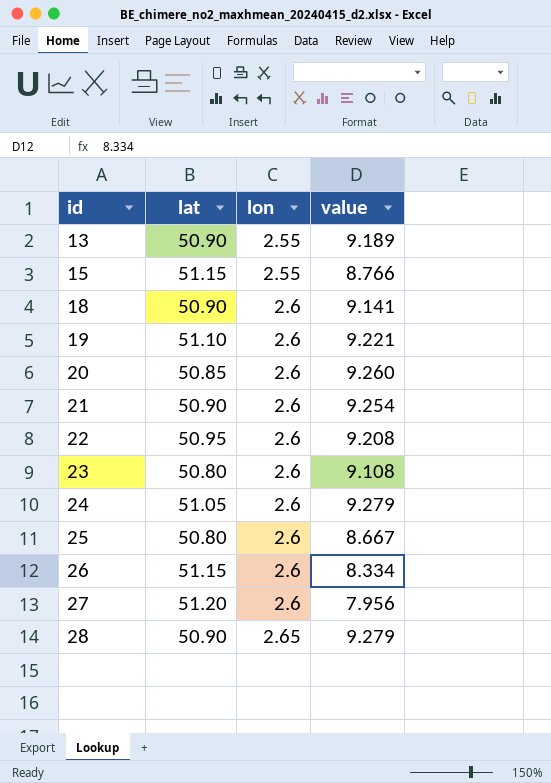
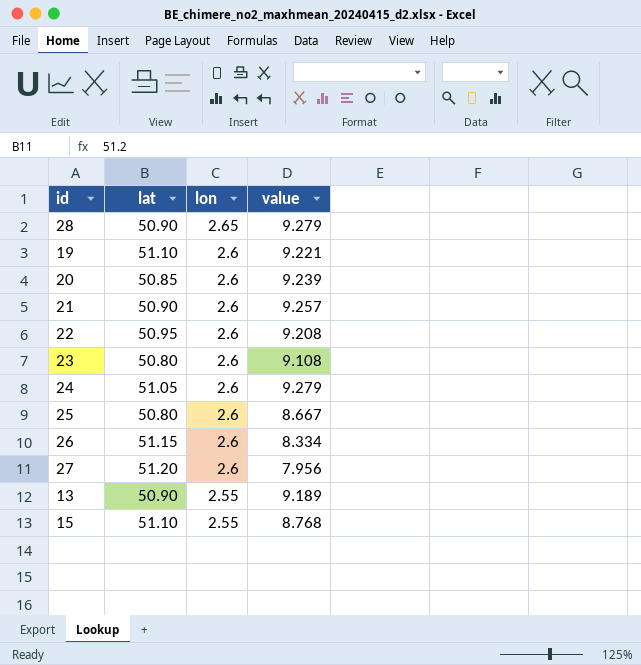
row order: id ascending -> lon descending
row 18: 50.90 | 2.6 | 9.141 -> none
20 | value: 9.260 -> 9.239
21 | value: 9.254 -> 9.257
15 | lat: 51.15 -> 51.10
15 | value: 8.766 -> 8.768

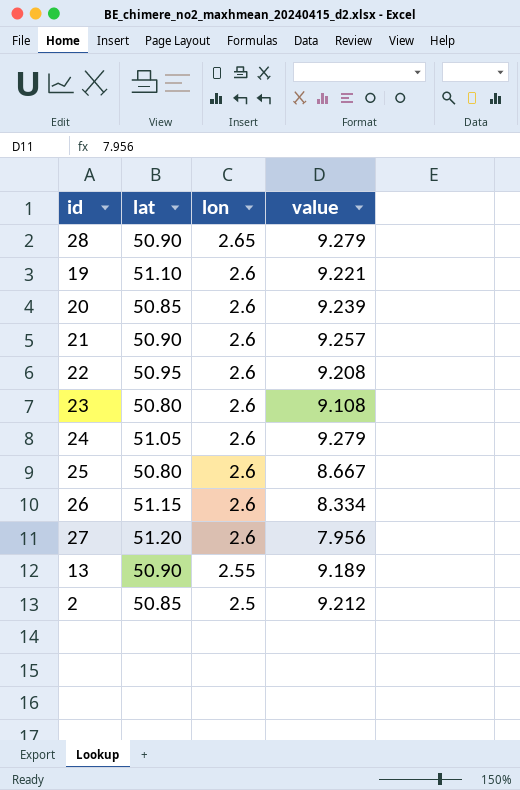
row 15: 51.10 | 2.55 | 8.768 -> none
row 2: none -> 50.85 | 2.5 | 9.212

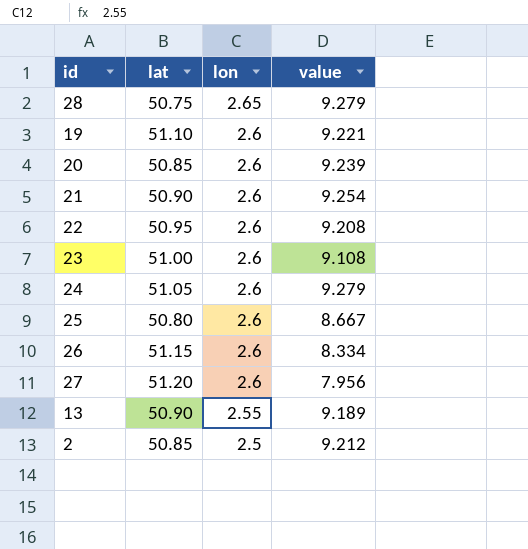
28 | lat: 50.90 -> 50.75
21 | value: 9.257 -> 9.254
23 | lat: 50.80 -> 51.00

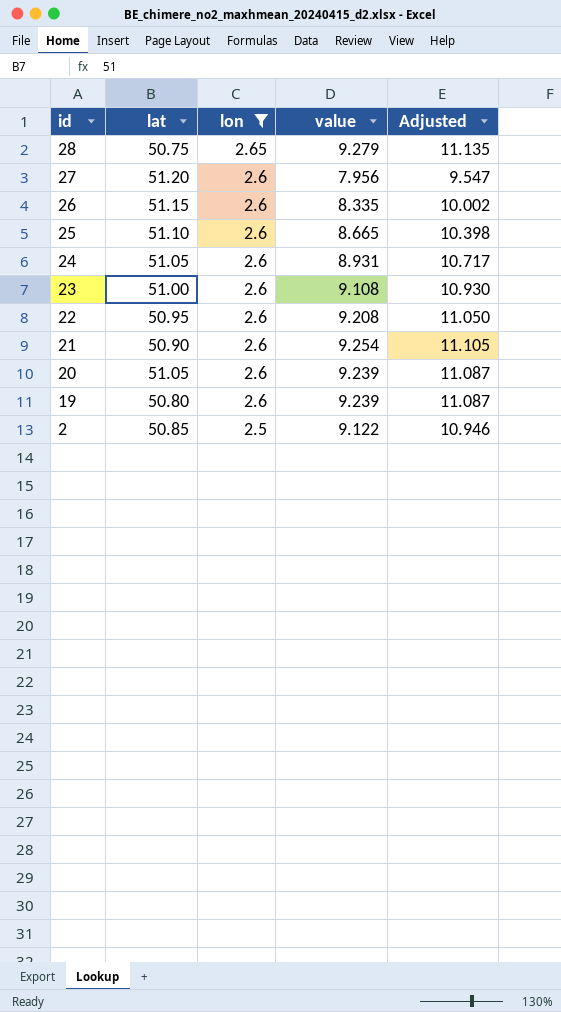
filter: none -> lon != 2.55
row order: lon descending -> id descending
column Adjusted | formula: none -> [value] * 1.2
26 | value: 8.334 -> 8.335
25 | lat: 50.80 -> 51.10
25 | value: 8.667 -> 8.665
24 | value: 9.279 -> 8.931
20 | lat: 50.85 -> 51.05
19 | lat: 51.10 -> 50.80
19 | value: 9.221 -> 9.239
2 | value: 9.212 -> 9.122

